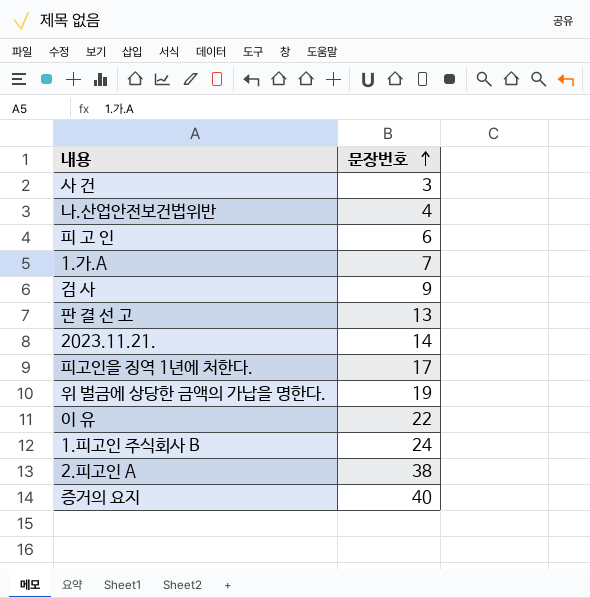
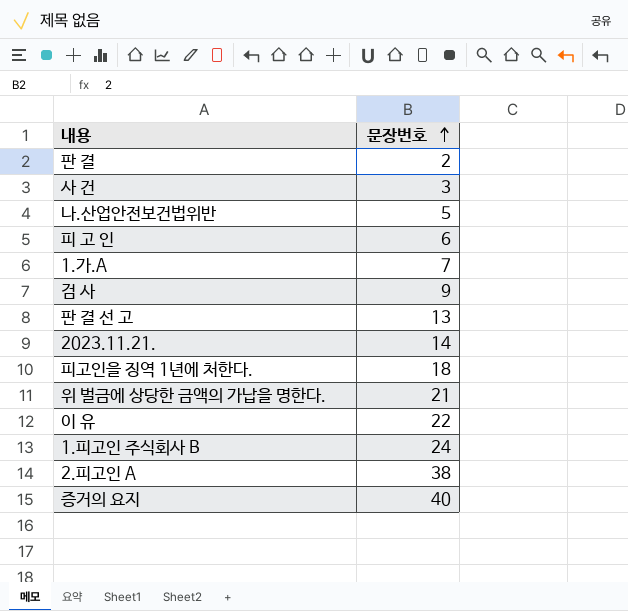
row 판 결: none -> 2
나.산업안전보건법위반 | 문장번호: 4 -> 5
피고인을 징역 1년에 처한다. | 문장번호: 17 -> 18
위 벌금에 상당한 금액의 가납을 명한다. | 문장번호: 19 -> 21

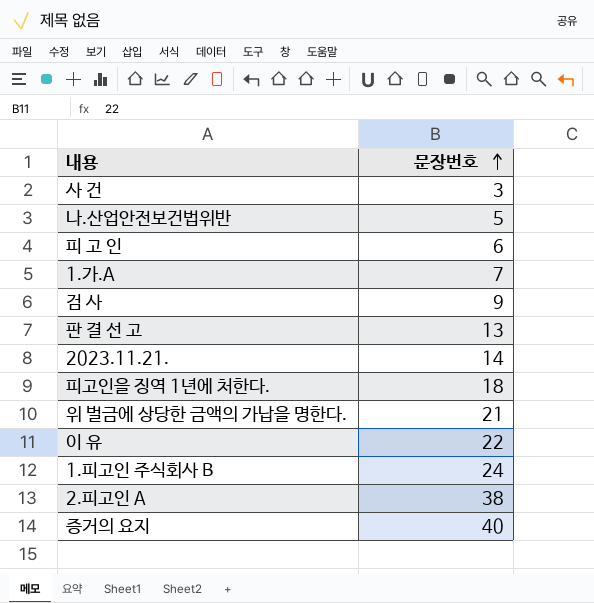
row 판 결: 2 -> none

